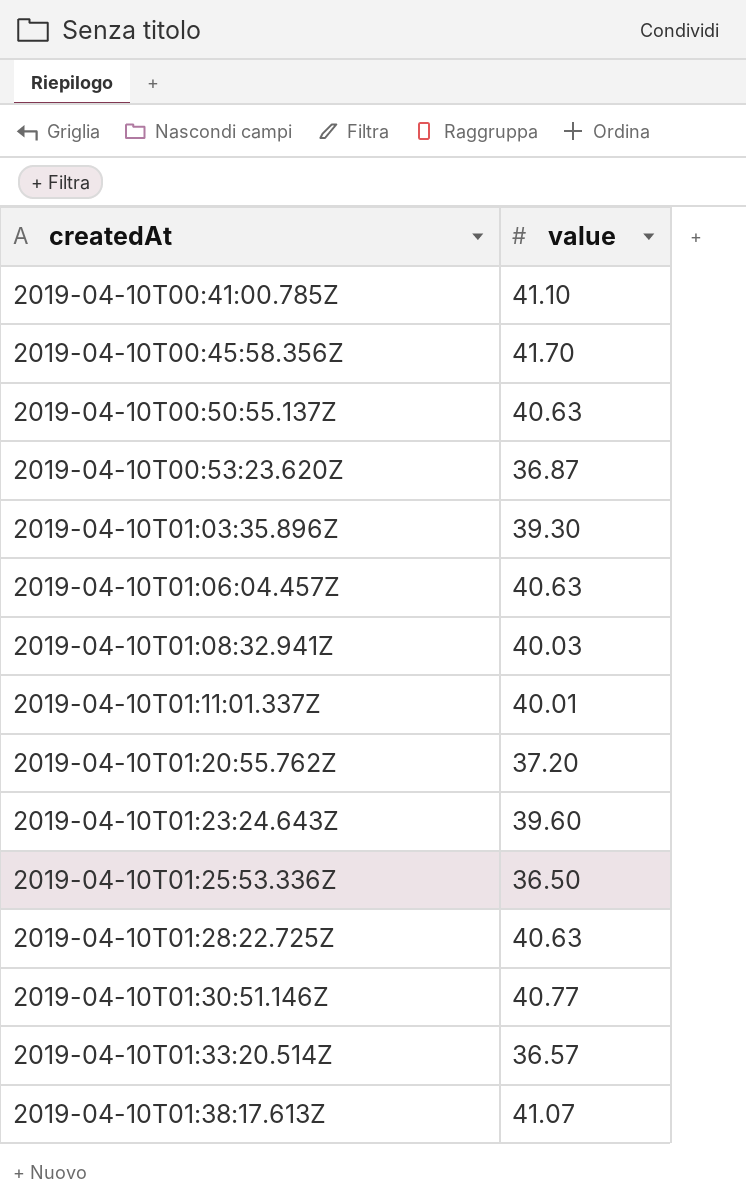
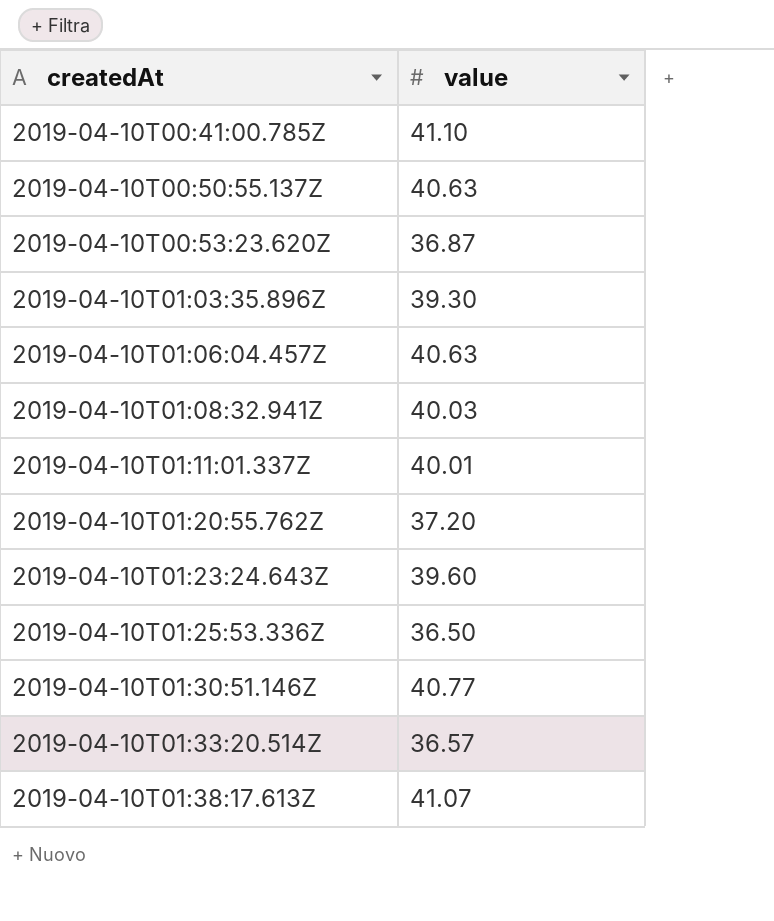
row 2019-04-10T00:45:58.356Z: 41.70 -> none
row 2019-04-10T01:28:22.725Z: 40.63 -> none

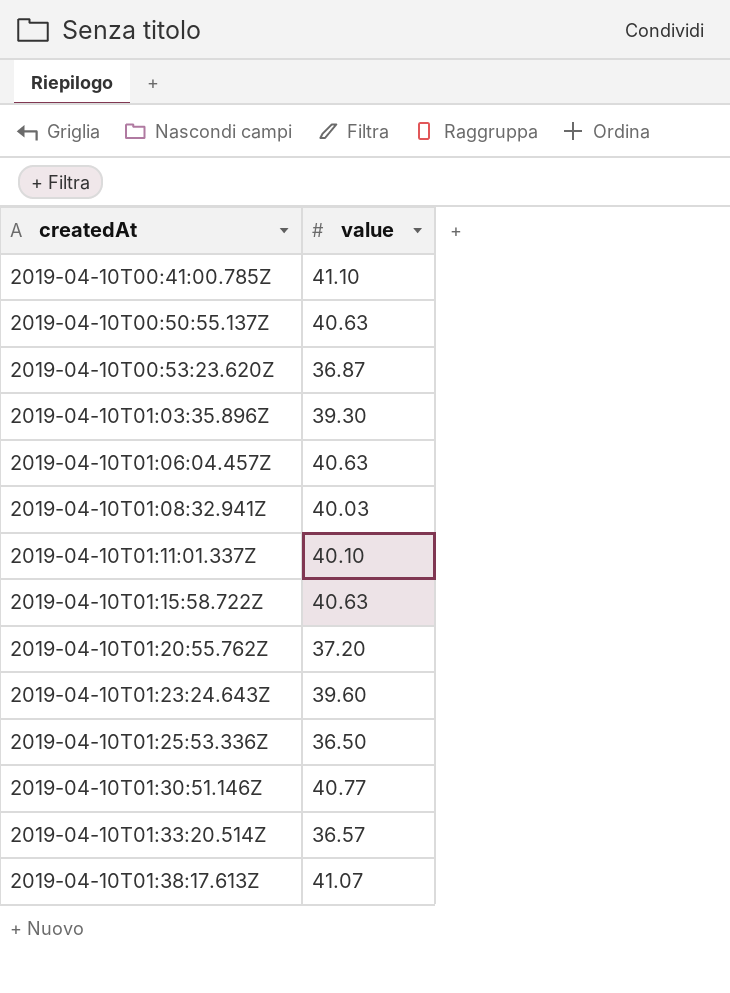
2019-04-10T01:11:01.337Z | value: 40.01 -> 40.10
row 2019-04-10T01:15:58.722Z: none -> 40.63

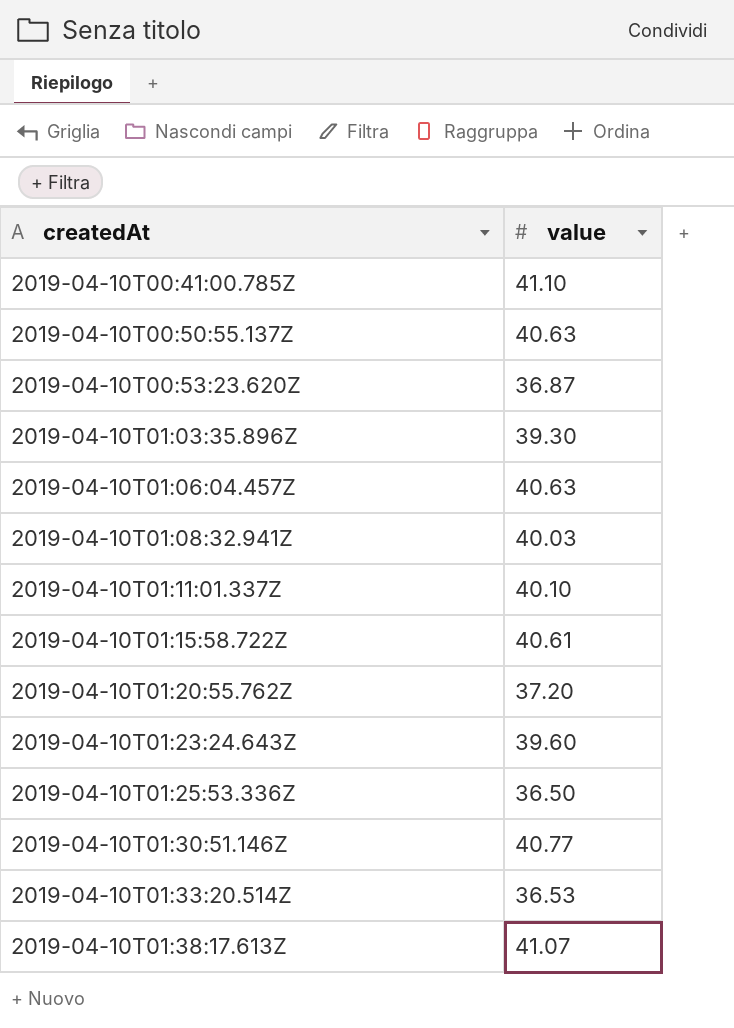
2019-04-10T01:15:58.722Z | value: 40.63 -> 40.61
2019-04-10T01:33:20.514Z | value: 36.57 -> 36.53

